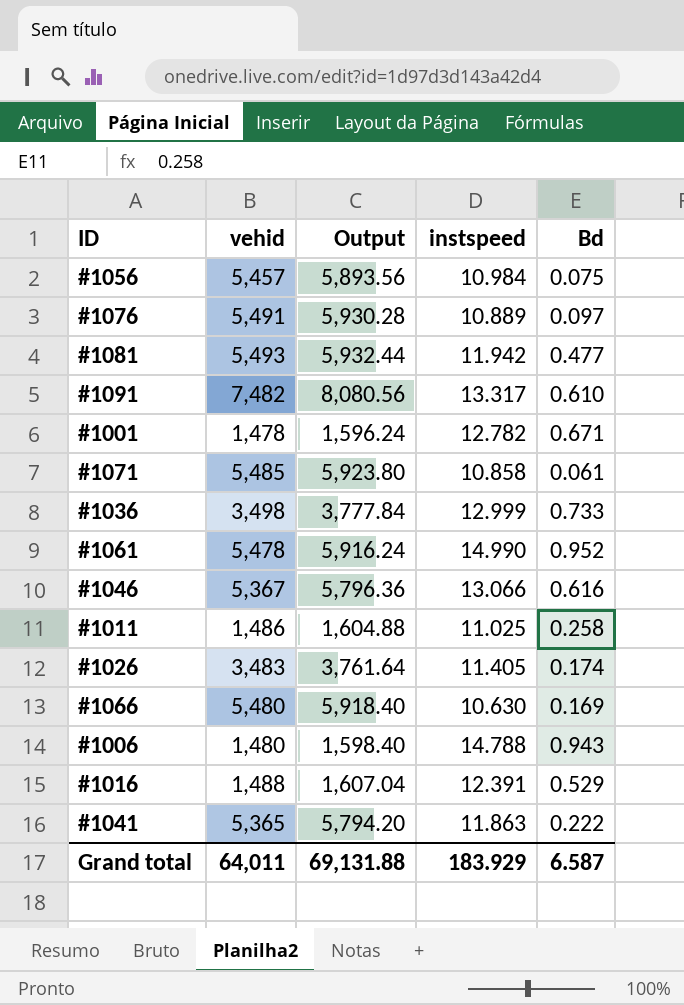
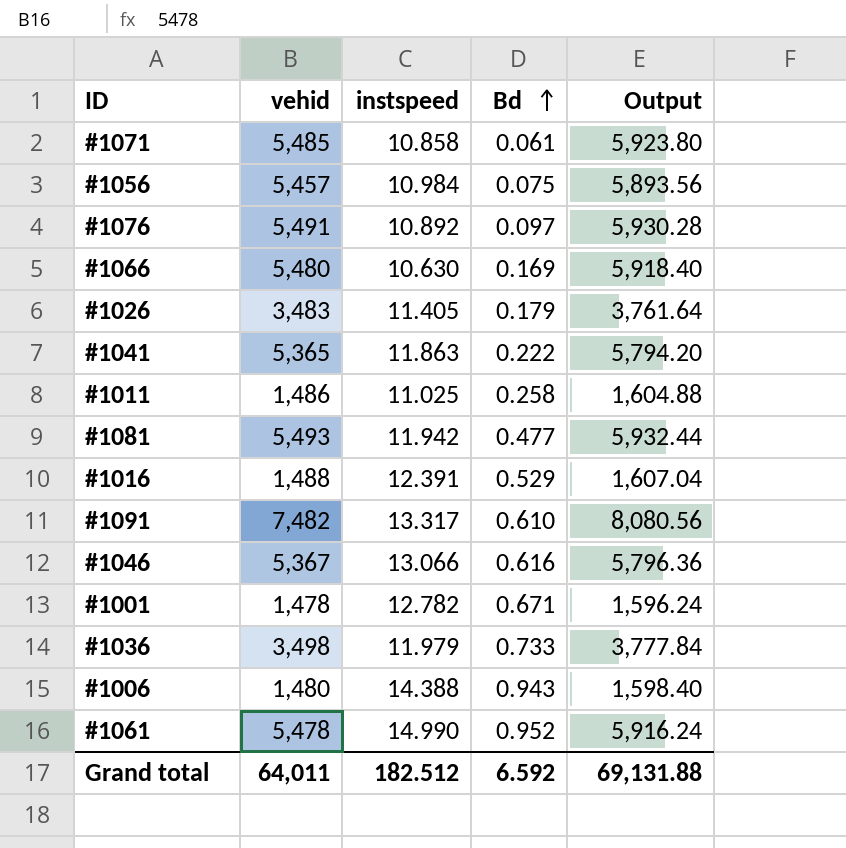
row order: none -> Bd ascending
column Output | position: 3 -> 5
#1076 | instspeed: 10.889 -> 10.892
#1026 | Bd: 0.174 -> 0.179
#1036 | instspeed: 12.999 -> 11.979
#1006 | instspeed: 14.788 -> 14.388
Grand total | instspeed: 183.929 -> 182.512
Grand total | Bd: 6.587 -> 6.592

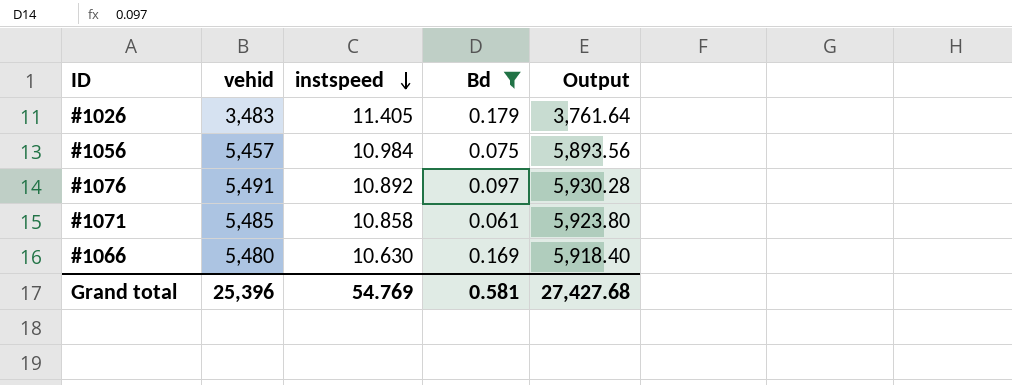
filter: none -> Bd <= 0.179
row order: Bd ascending -> instspeed descending
Grand total | vehid: 64,011 -> 25,396
Grand total | instspeed: 182.512 -> 54.769
Grand total | Bd: 6.592 -> 0.581
Grand total | Output: 69,131.88 -> 27,427.68

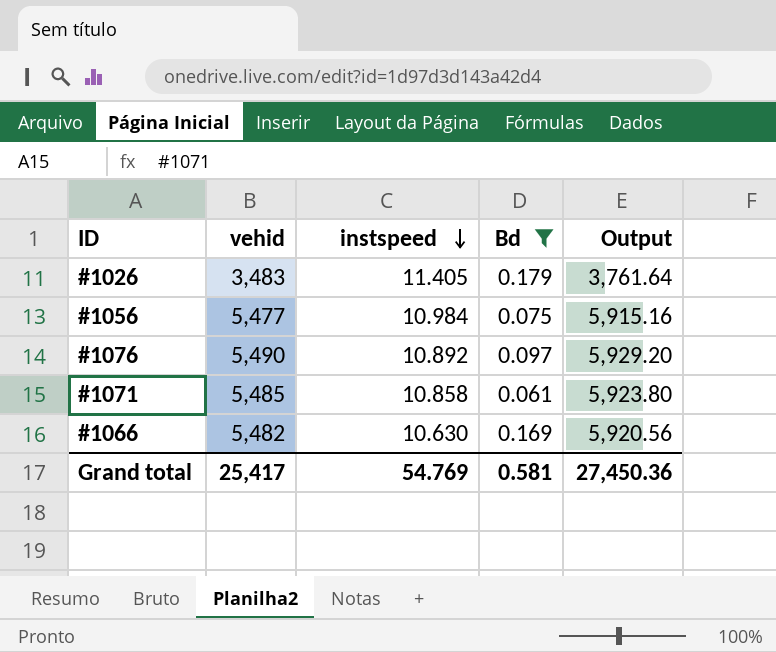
#1056 | vehid: 5,457 -> 5,477
#1056 | Output: 5,893.56 -> 5,915.16
#1076 | vehid: 5,491 -> 5,490
#1076 | Output: 5,930.28 -> 5,929.20
#1066 | vehid: 5,480 -> 5,482
#1066 | Output: 5,918.40 -> 5,920.56
Grand total | vehid: 25,396 -> 25,417
Grand total | Output: 27,427.68 -> 27,450.36

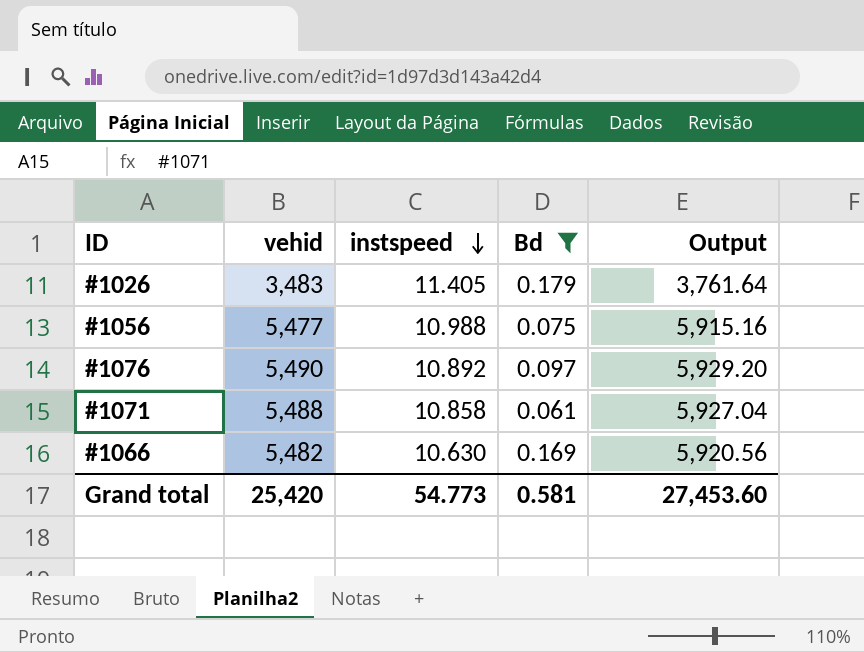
#1056 | instspeed: 10.984 -> 10.988
#1071 | vehid: 5,485 -> 5,488
#1071 | Output: 5,923.80 -> 5,927.04
Grand total | vehid: 25,417 -> 25,420
Grand total | instspeed: 54.769 -> 54.773
Grand total | Output: 27,450.36 -> 27,453.60

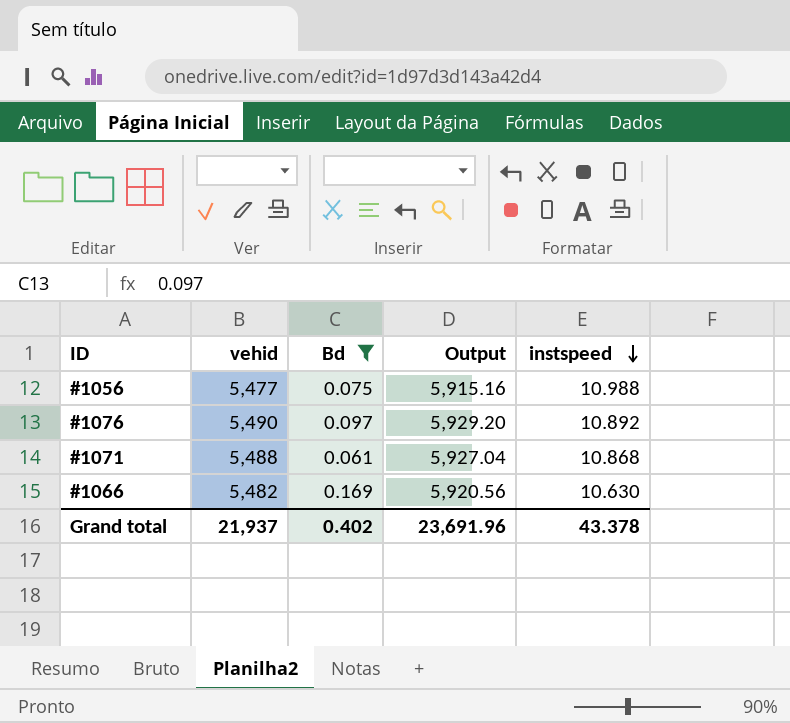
column instspeed | position: 3 -> 5
row #1026: 3,483 | 11.405 | 0.179 | 3,761.64 -> none
#1071 | instspeed: 10.858 -> 10.868
Grand total | vehid: 25,420 -> 21,937
Grand total | Bd: 0.581 -> 0.402
Grand total | Output: 27,453.60 -> 23,691.96
Grand total | instspeed: 54.773 -> 43.378

